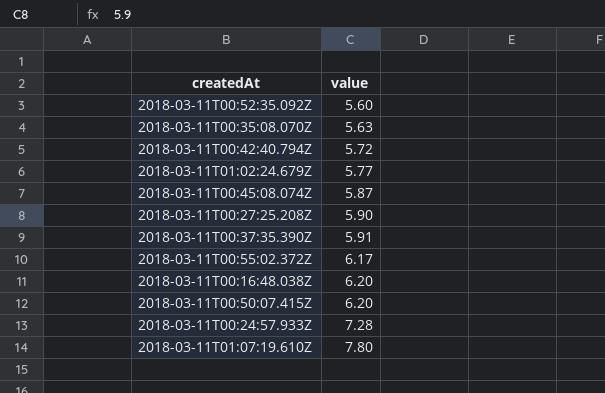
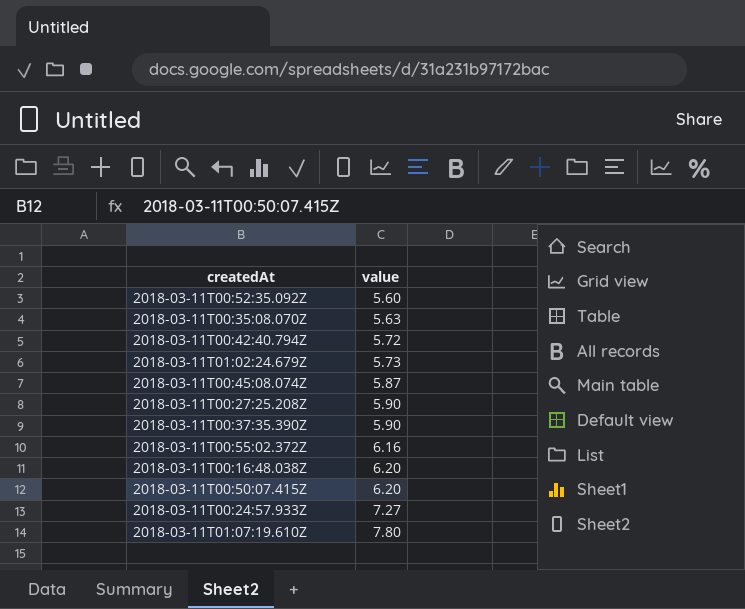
2018-03-11T01:02:24.679Z | value: 5.77 -> 5.73
2018-03-11T00:37:35.390Z | value: 5.91 -> 5.90
2018-03-11T00:55:02.372Z | value: 6.17 -> 6.16
2018-03-11T00:24:57.933Z | value: 7.28 -> 7.27

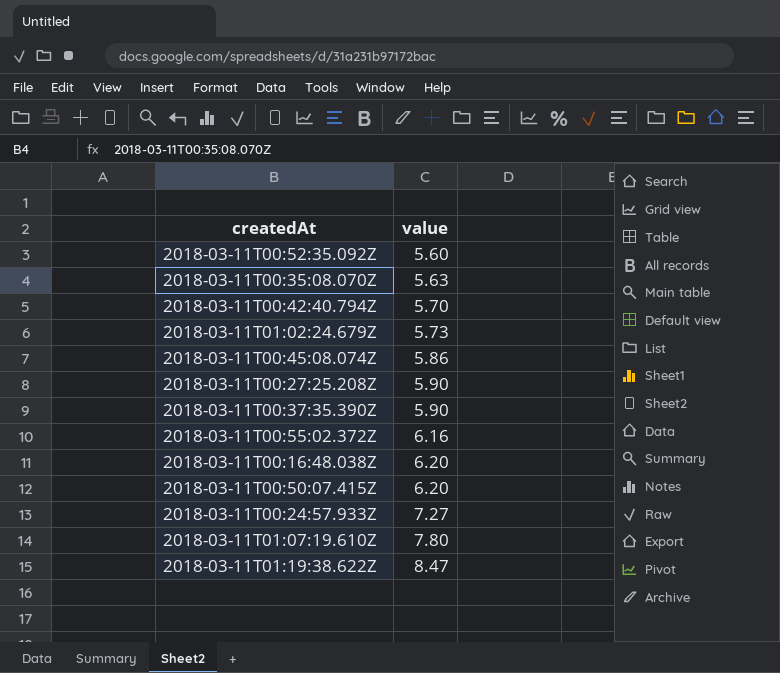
2018-03-11T00:42:40.794Z | value: 5.72 -> 5.70
2018-03-11T00:45:08.074Z | value: 5.87 -> 5.86
row 2018-03-11T01:19:38.622Z: none -> 8.47

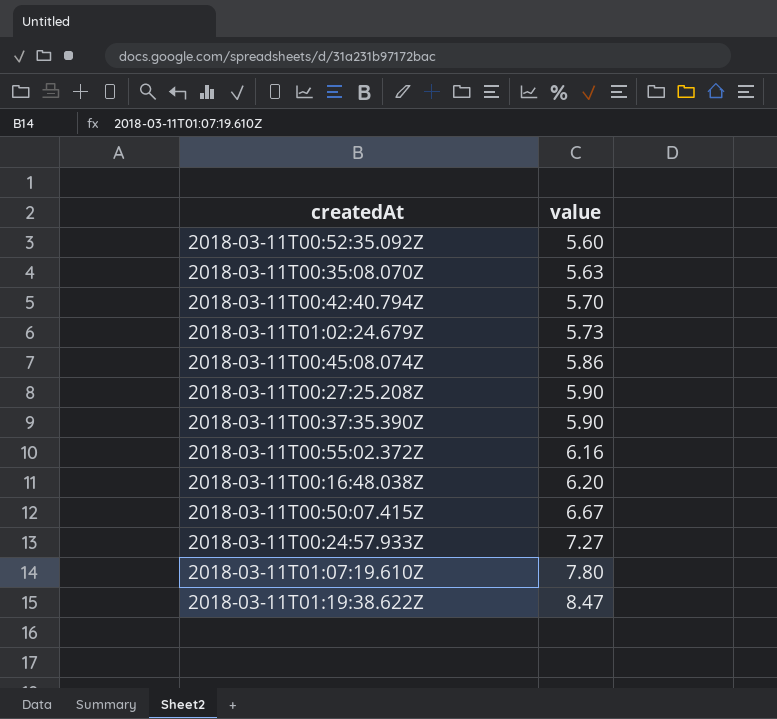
2018-03-11T00:50:07.415Z | value: 6.20 -> 6.67

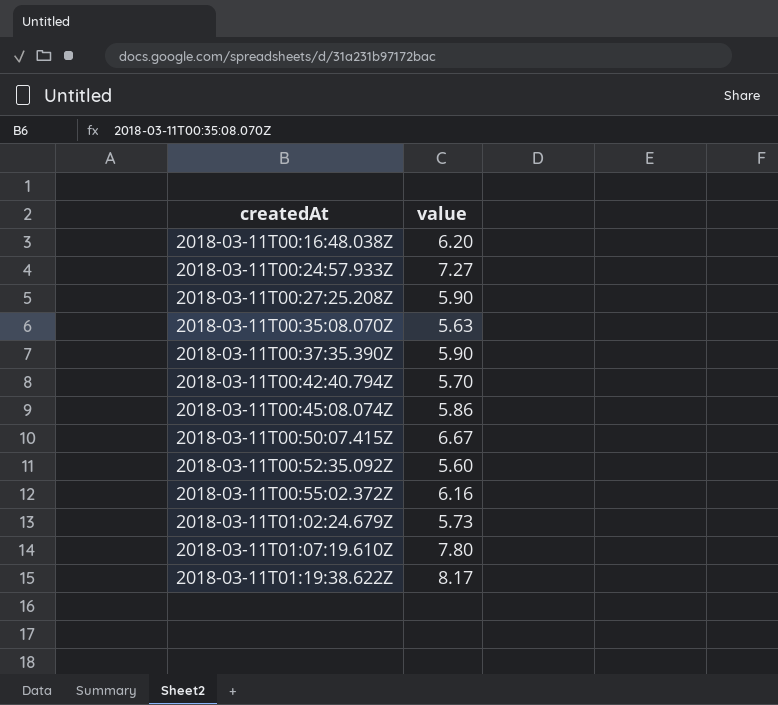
row order: value ascending -> createdAt ascending
2018-03-11T01:19:38.622Z | value: 8.47 -> 8.17

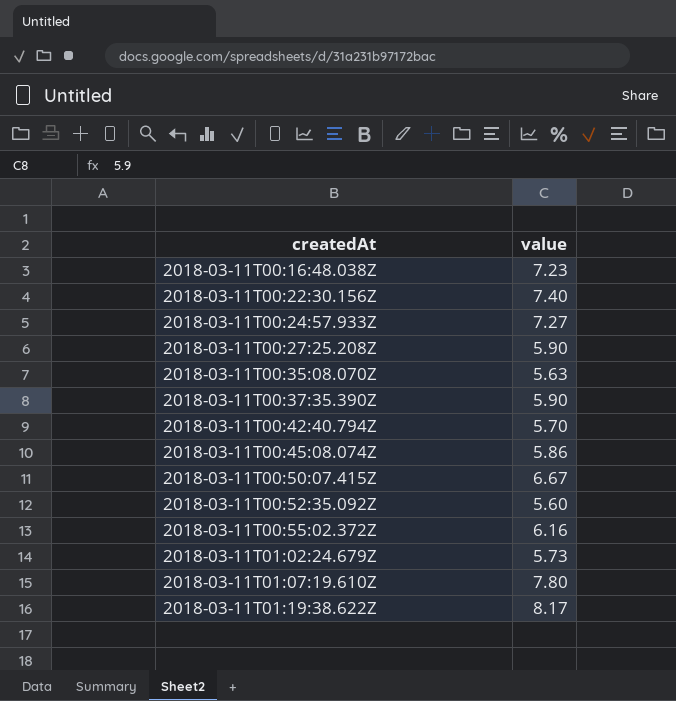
2018-03-11T00:16:48.038Z | value: 6.20 -> 7.23
row 2018-03-11T00:22:30.156Z: none -> 7.40

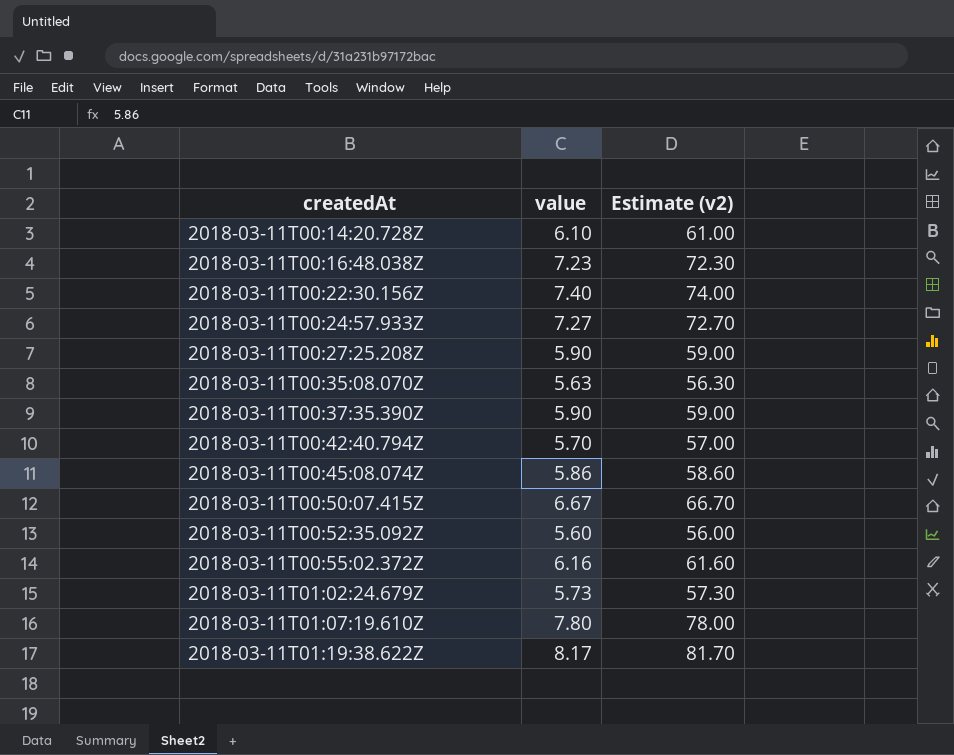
column Estimate (v2) | formula: none -> [value] * 10
row 2018-03-11T00:14:20.728Z: none -> 6.10 | 61.00

